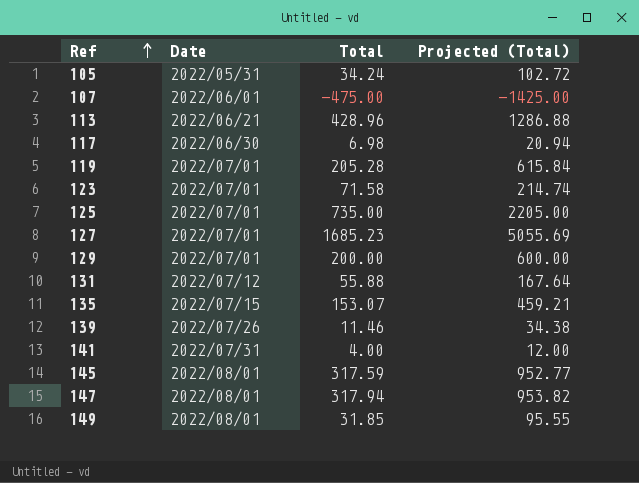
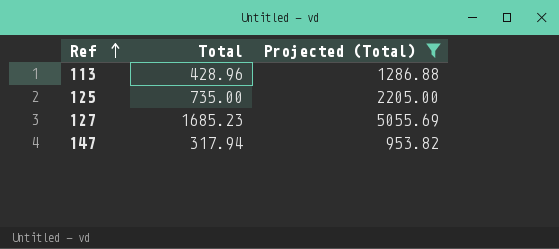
filter: none -> Projected (Total) >= 953.82
column Date | position: 2 -> none

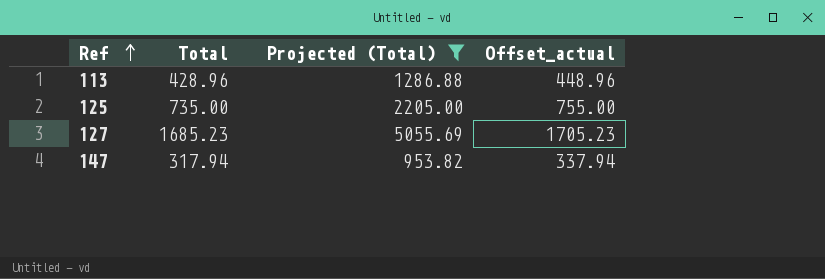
column Offset_actual | formula: none -> [Total] + 20

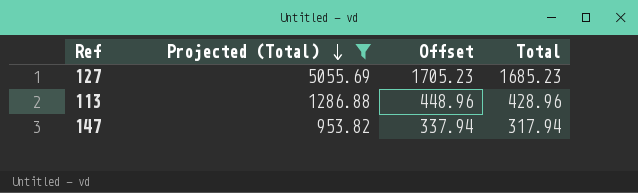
row order: Ref ascending -> Projected (Total) descending
column name: Offset_actual -> Offset
column Total | position: 2 -> 4
row 125: 735.00 | 2205.00 | 755.00 -> none

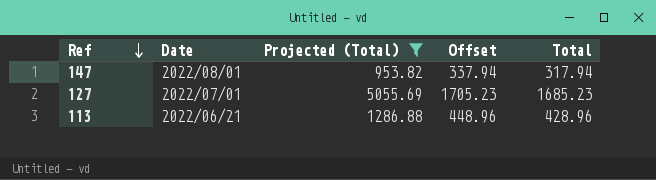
row order: Projected (Total) descending -> Ref descending
column Date | position: none -> 2

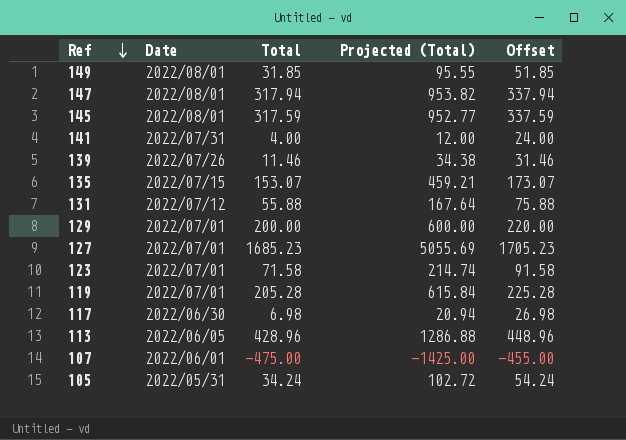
filter: Projected (Total) >= 953.82 -> none
column Total | position: 5 -> 3
113 | Date: 2022/06/21 -> 2022/06/05

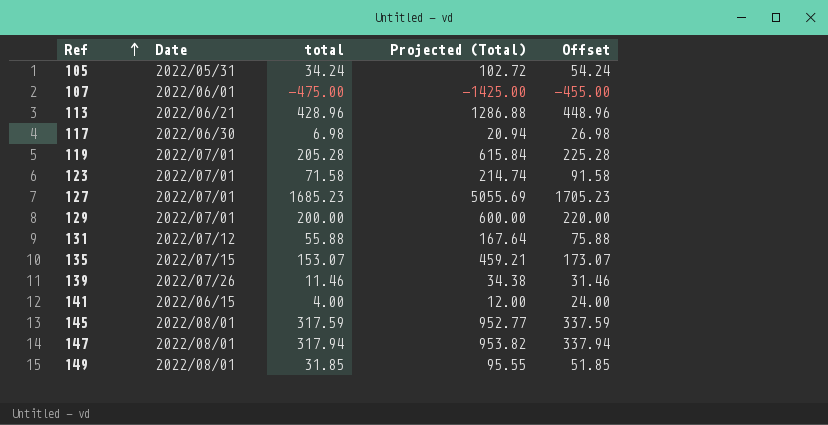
row order: Ref descending -> Ref ascending
column name: Total -> total
113 | Date: 2022/06/05 -> 2022/06/21
141 | Date: 2022/07/31 -> 2022/06/15

